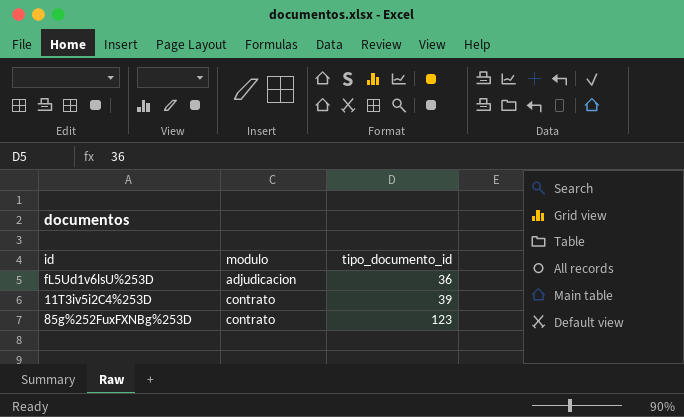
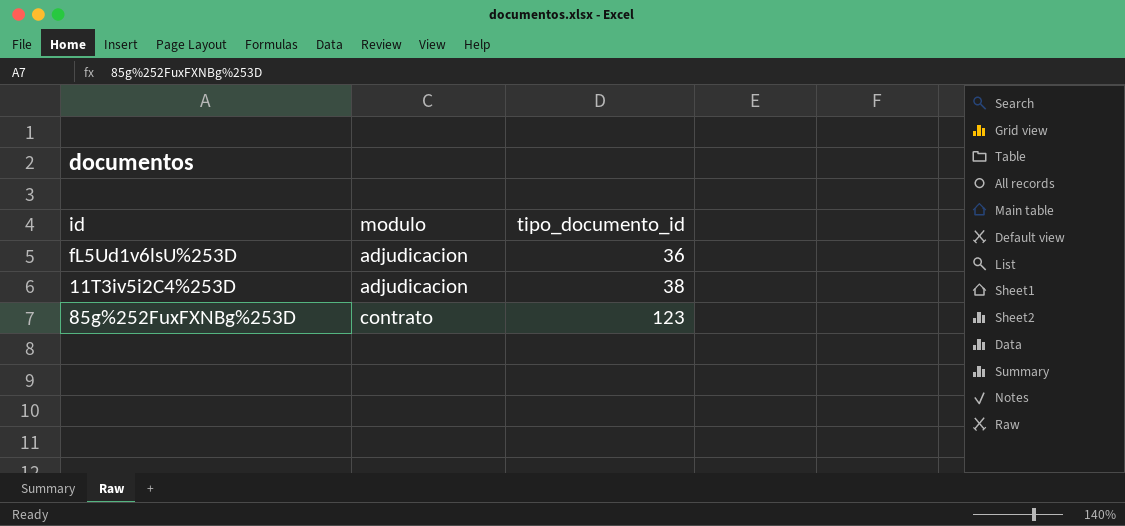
11T3iv5i2C4%253D | modulo: contrato -> adjudicacion
11T3iv5i2C4%253D | tipo_documento_id: 39 -> 38

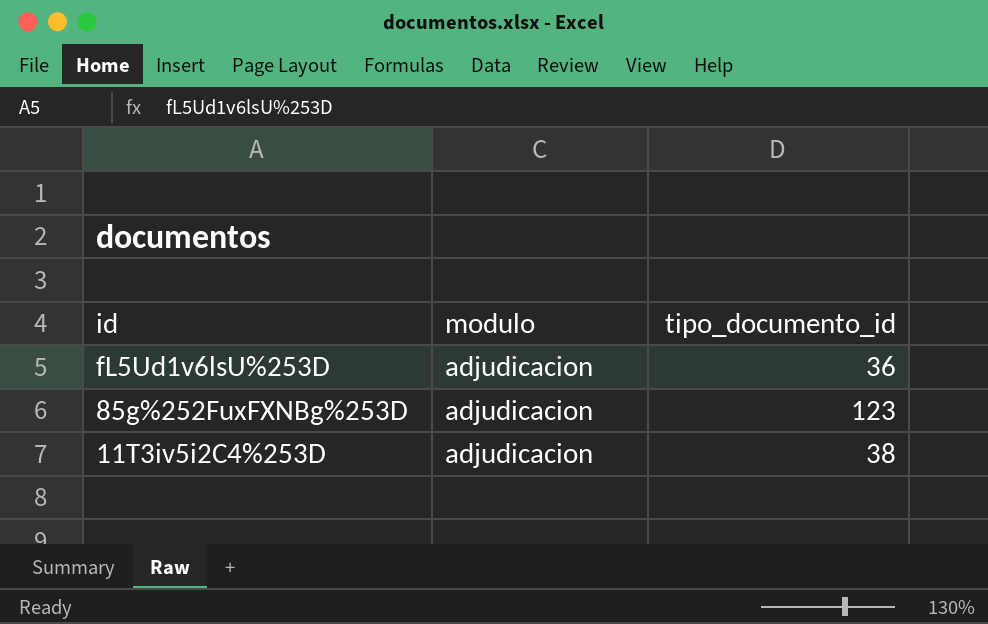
row order: modulo ascending -> id descending
85g%252FuxFXNBg%253D | modulo: contrato -> adjudicacion

